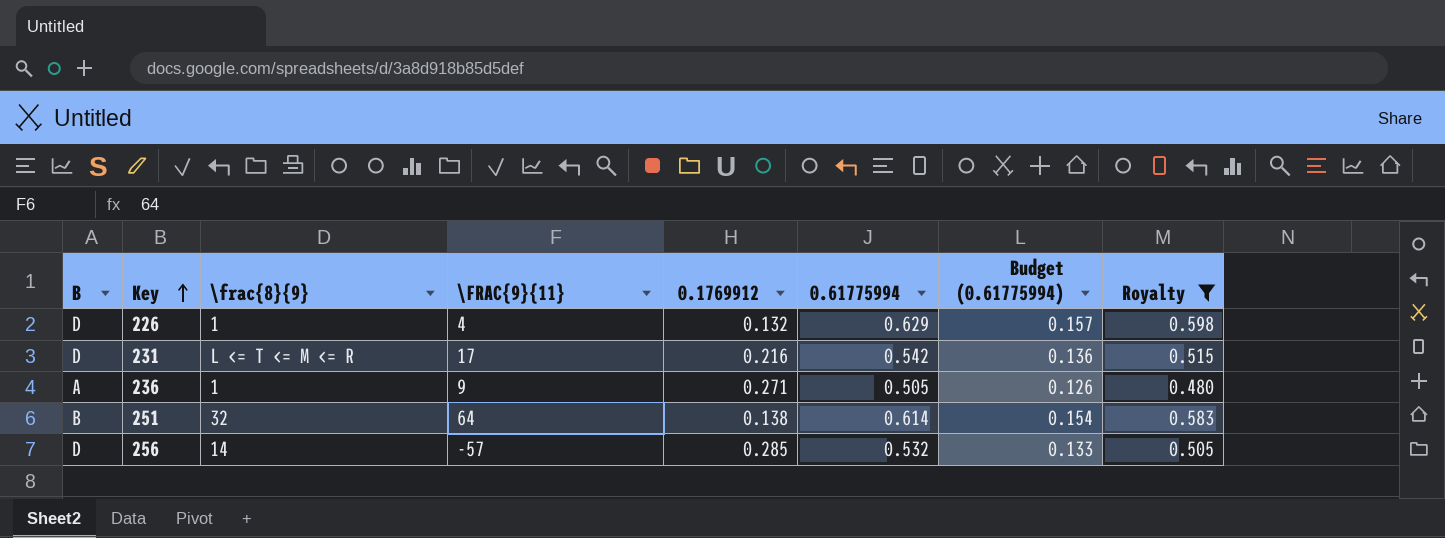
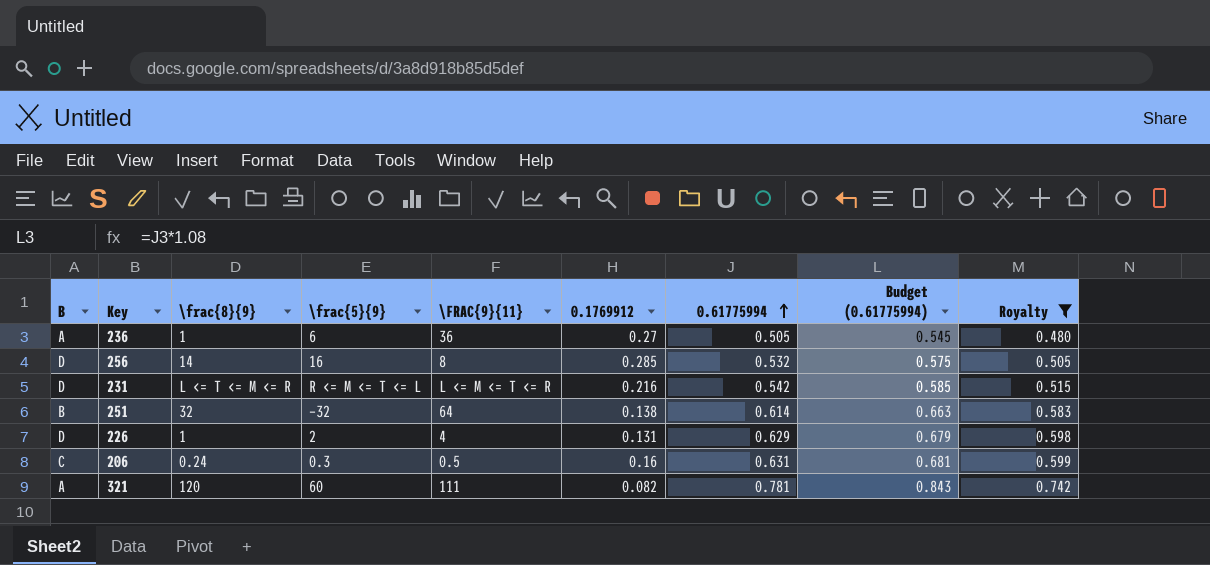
row order: Key ascending -> 0.61775994 ascending
column \frac{5}{9} | position: none -> 4
column Budget (0.61775994) | formula: [0.61775994] * 0.25 -> [0.61775994] * 1.08
236 | \FRAC{9}{11}: 9 -> 36
236 | 0.1769912: 0.271 -> 0.27
256 | \FRAC{9}{11}: -57 -> 8
231 | \FRAC{9}{11}: 17 -> L <= M <= T <= R
226 | 0.1769912: 0.132 -> 0.131
row 206: none -> C | 0.24 | 0.3 | 0.5 | 0.16 | 0.631 | 0.681 | 0.599
row 321: none -> A | 120 | 60 | 111 | 0.082 | 0.781 | 0.843 | 0.742

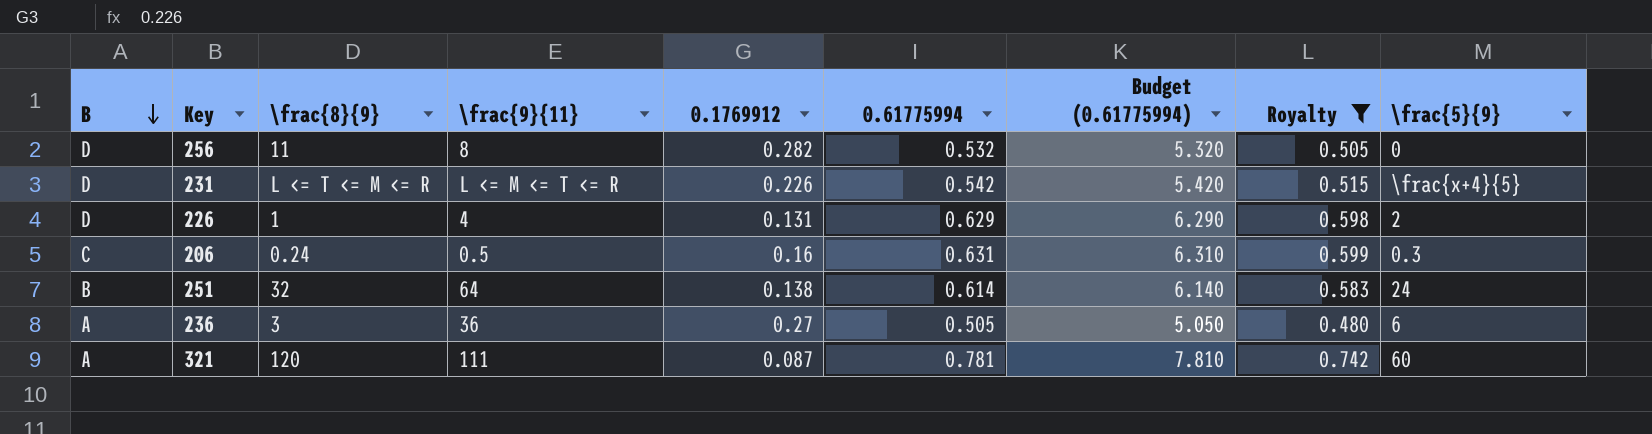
row order: 0.61775994 ascending -> B descending
column name: \FRAC{9}{11} -> \frac{9}{11}
column Budget (0.61775994) | formula: [0.61775994] * 1.08 -> [0.61775994] * 10
column \frac{5}{9} | position: 4 -> 9
256 | \frac{8}{9}: 14 -> 11
256 | 0.1769912: 0.285 -> 0.282
256 | \frac{5}{9}: 16 -> 0
231 | 0.1769912: 0.216 -> 0.226
231 | \frac{5}{9}: R <= M <= T <= L -> \frac{x+4}{5}
251 | \frac{5}{9}: −32 -> 24
236 | \frac{8}{9}: 1 -> 3
321 | 0.1769912: 0.082 -> 0.087

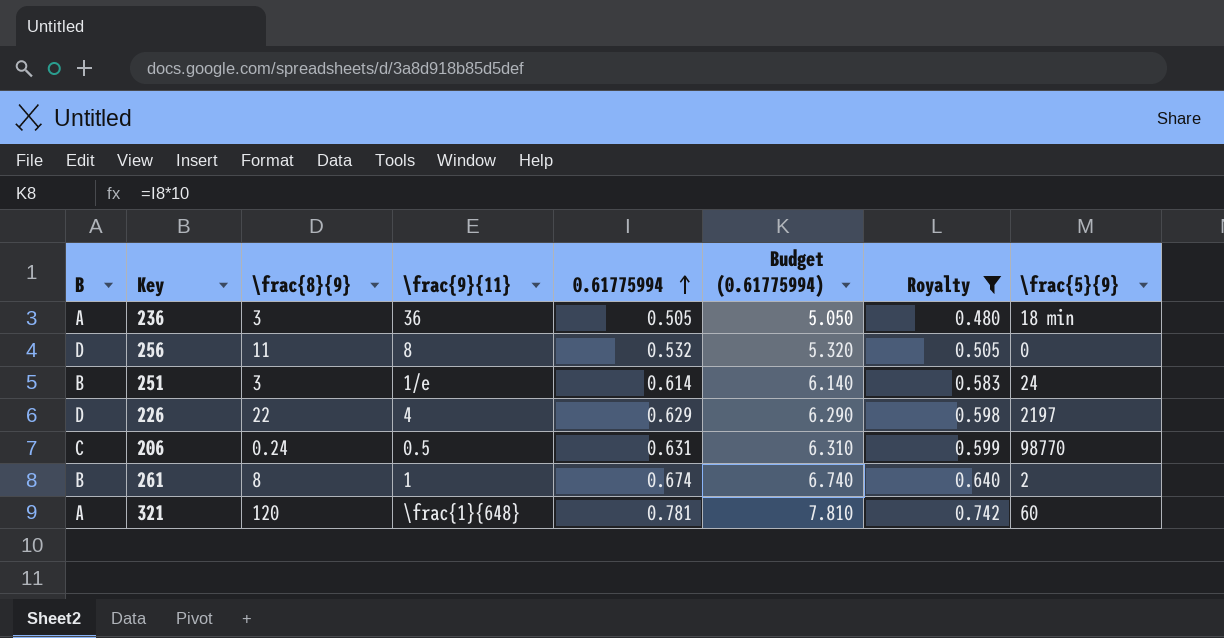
row order: B descending -> 0.61775994 ascending
column 0.1769912 | position: 5 -> none
row 231: D | L <= T <= M <= R | L <= M <= T <= R | 0.226 | 0.542 | 5.420 | 0.515 | \frac{x+4}{5} -> none
236 | \frac{5}{9}: 6 -> 18 min
251 | \frac{8}{9}: 32 -> 3
251 | \frac{9}{11}: 64 -> 1/e
226 | \frac{8}{9}: 1 -> 22
226 | \frac{5}{9}: 2 -> 2197
206 | \frac{5}{9}: 0.3 -> 98770
row 261: none -> B | 8 | 1 | 0.674 | 6.740 | 0.640 | 2
321 | \frac{9}{11}: 111 -> \frac{1}{648}

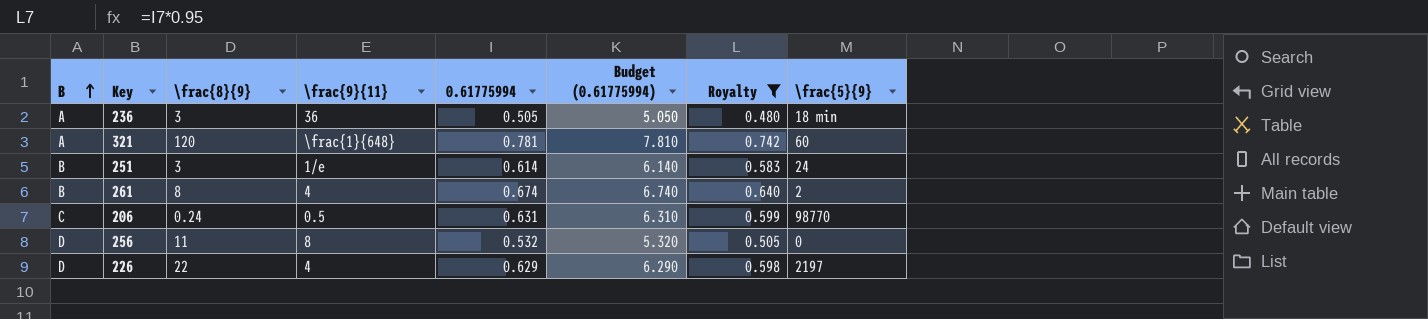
row order: 0.61775994 ascending -> B ascending
261 | \frac{9}{11}: 1 -> 4

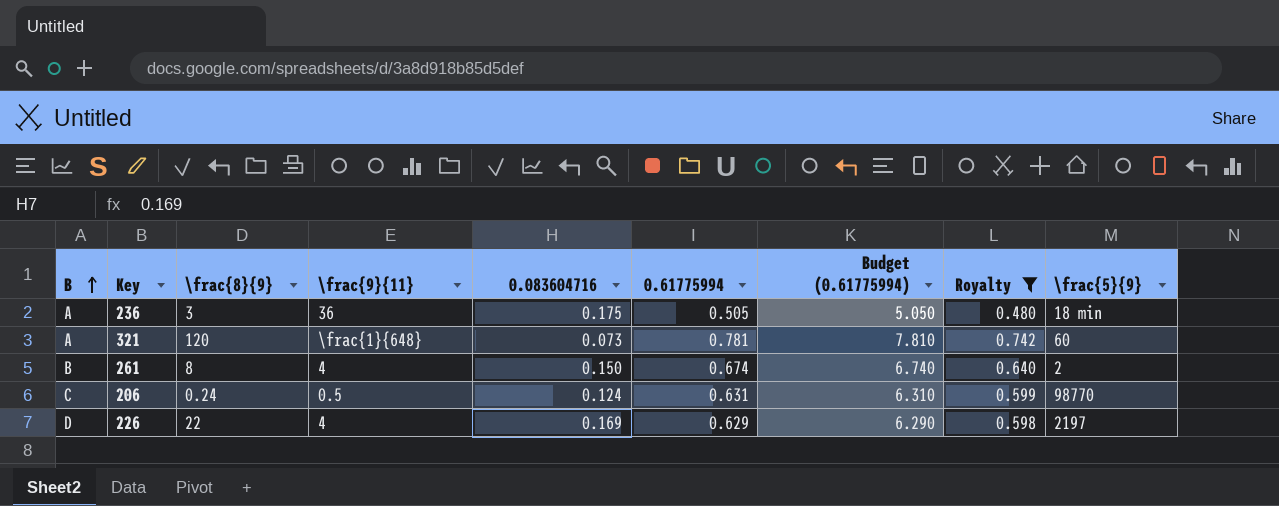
column 0.083604716 | position: none -> 5
row 251: B | 3 | 1/e | 0.614 | 6.140 | 0.583 | 24 -> none
row 256: D | 11 | 8 | 0.532 | 5.320 | 0.505 | 0 -> none

